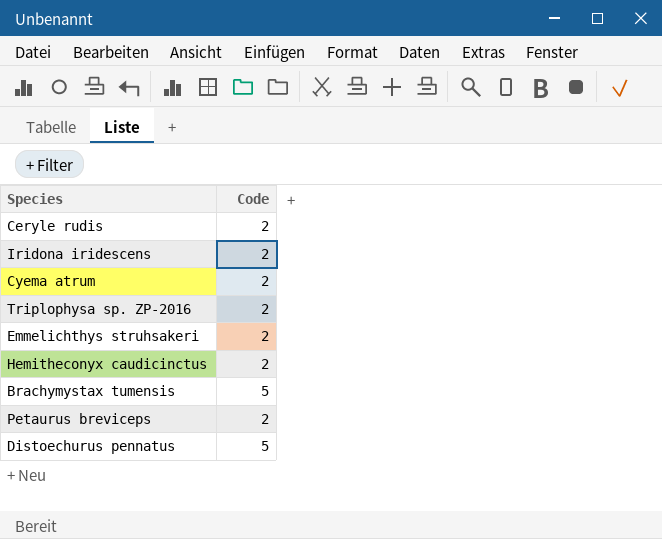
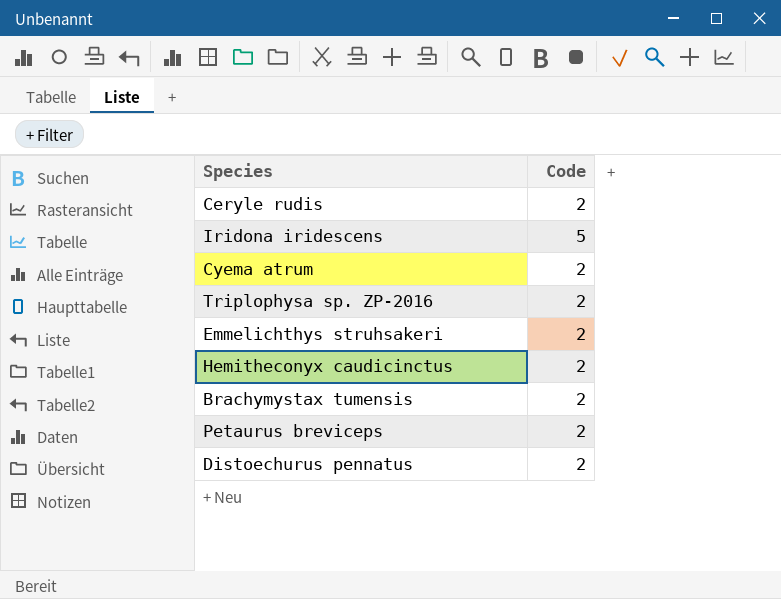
Iridona iridescens | Code: 2 -> 5
Brachymystax tumensis | Code: 5 -> 2
Distoechurus pennatus | Code: 5 -> 2

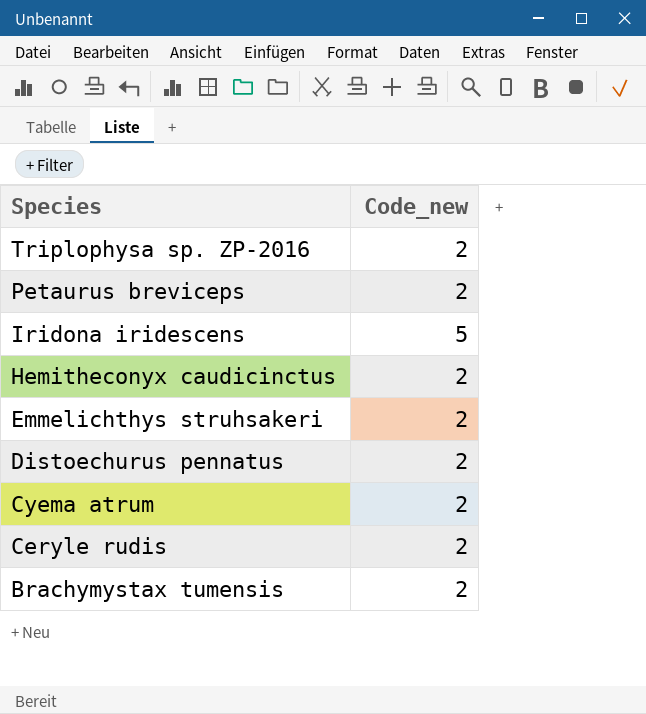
row order: none -> Species descending
column name: Code -> Code_new

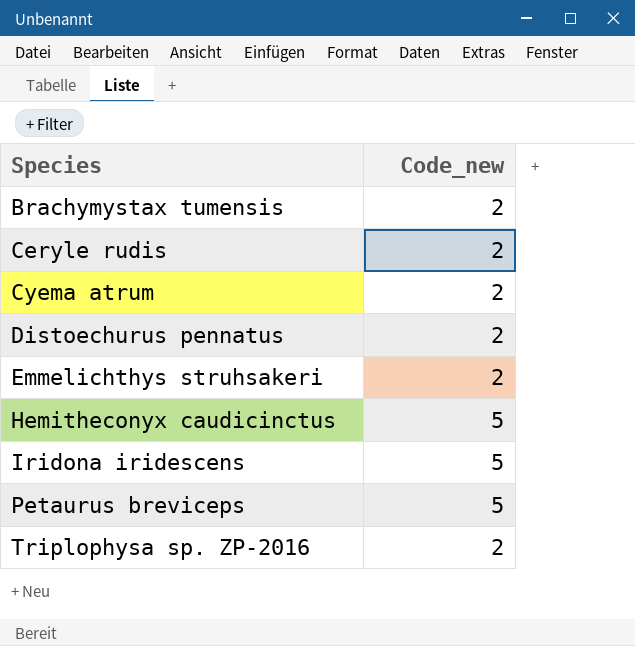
row order: Species descending -> Species ascending
Hemitheconyx caudicinctus | Code_new: 2 -> 5
Petaurus breviceps | Code_new: 2 -> 5

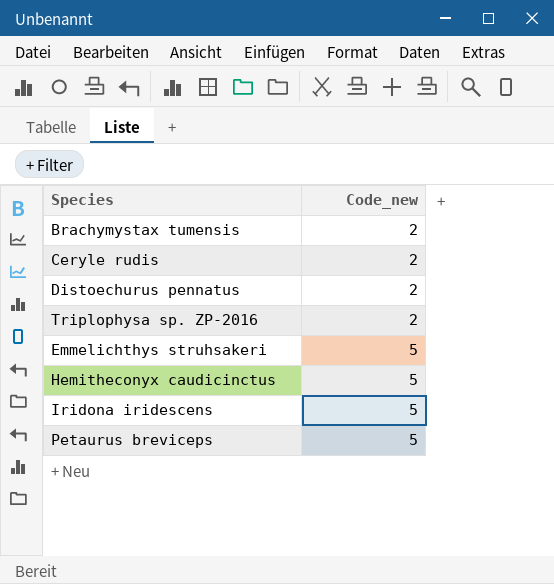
row order: Species ascending -> Code_new ascending
row Cyema atrum: 2 -> none
Emmelichthys struhsakeri | Code_new: 2 -> 5

